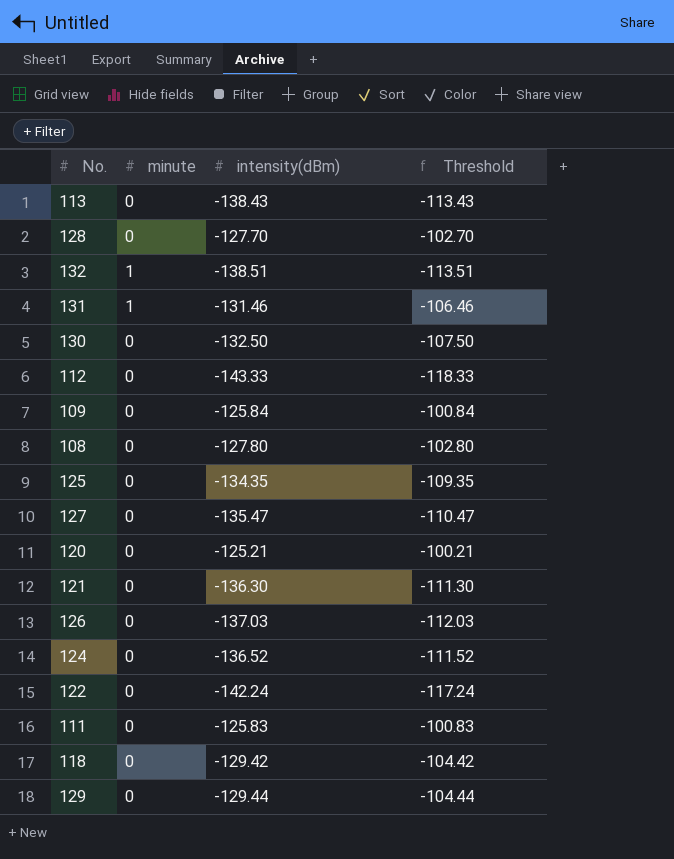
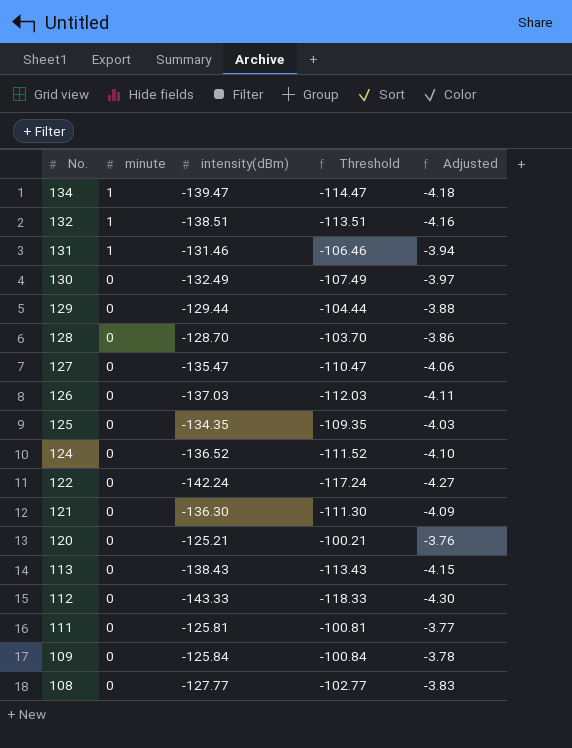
row order: none -> No. descending
column Adjusted | formula: none -> [intensity(dBm)] * 0.03
row 118: 0 | -129.42 | -104.42 -> none
row 134: none -> 1 | -139.47 | -114.47 | -4.18
130 | intensity(dBm): -132.50 -> -132.49
130 | Threshold: -107.50 -> -107.49
128 | intensity(dBm): -127.70 -> -128.70
128 | Threshold: -102.70 -> -103.70
111 | intensity(dBm): -125.83 -> -125.81
111 | Threshold: -100.83 -> -100.81
108 | intensity(dBm): -127.80 -> -127.77
108 | Threshold: -102.80 -> -102.77

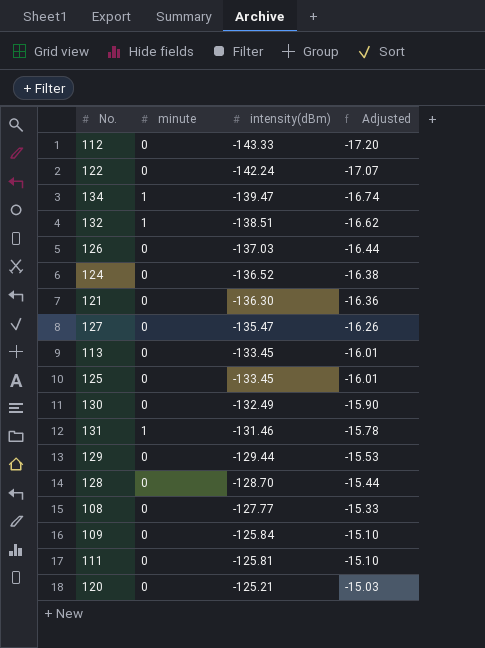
row order: No. descending -> intensity(dBm) ascending
column Threshold | formula: [intensity(dBm)] + 25 -> none
column Adjusted | formula: [intensity(dBm)] * 0.03 -> [intensity(dBm)] * 0.12
113 | intensity(dBm): -138.43 -> -133.45
125 | intensity(dBm): -134.35 -> -133.45

